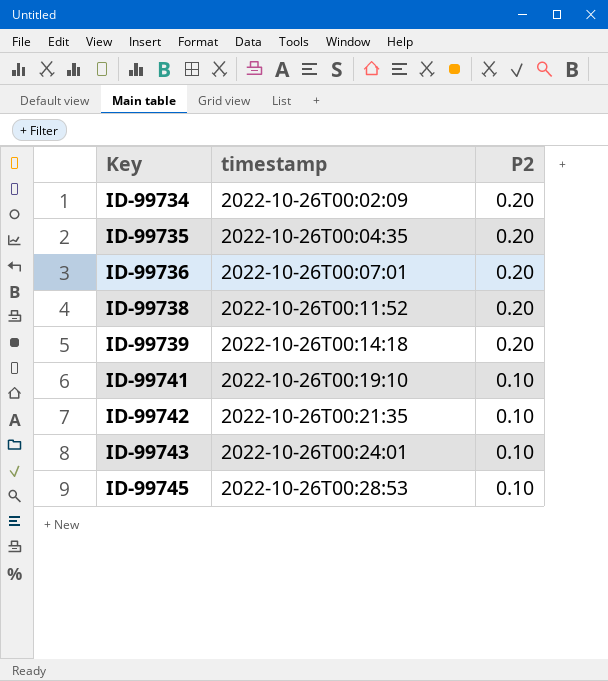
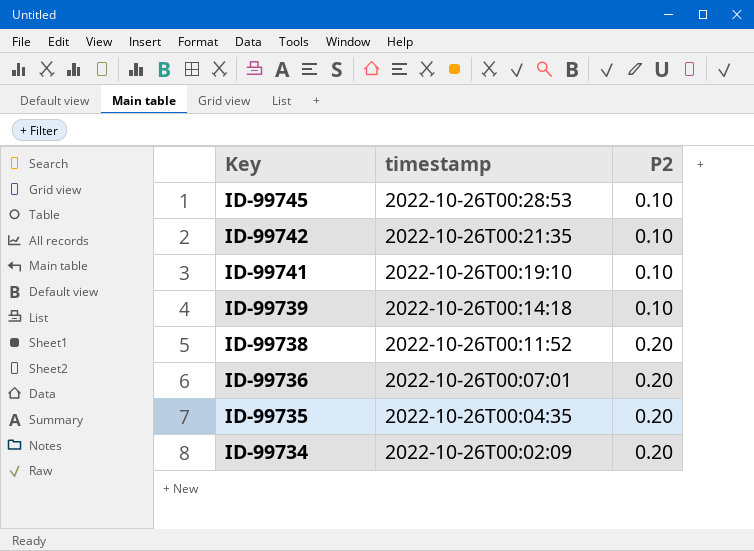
row order: Key ascending -> Key descending
row ID-99743: 2022-10-26T00:24:01 | 0.10 -> none
ID-99739 | P2: 0.20 -> 0.10

